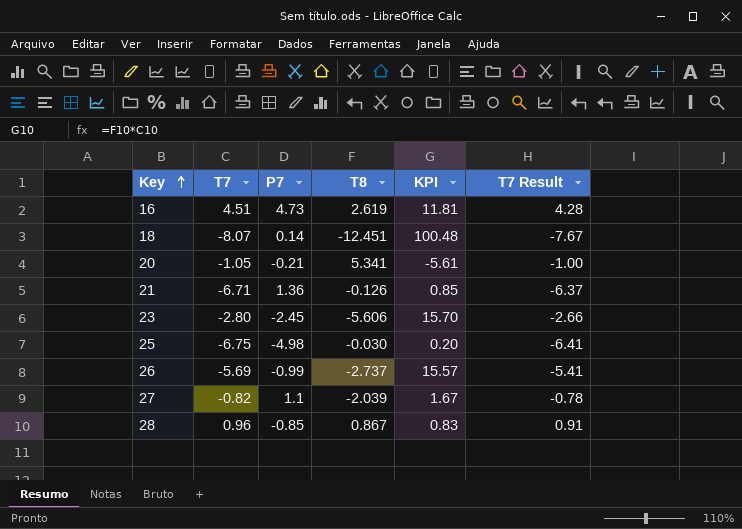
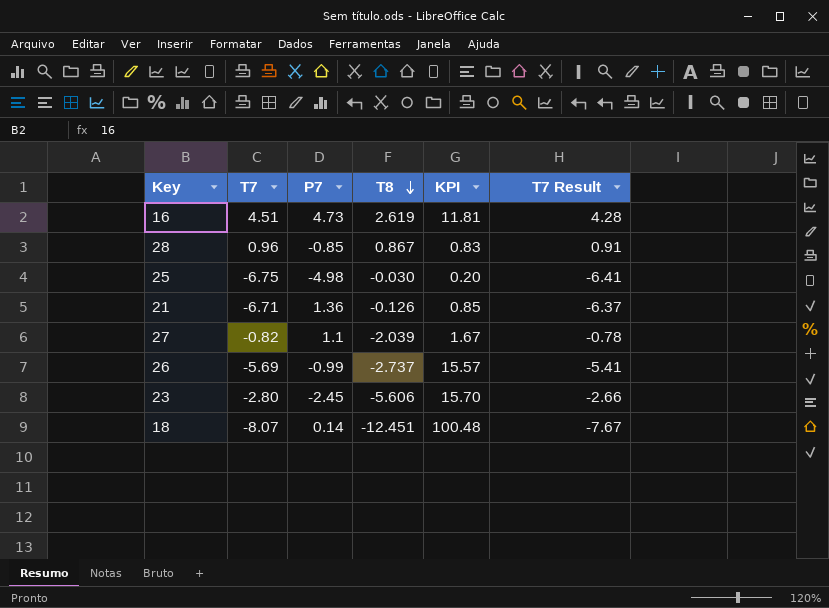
row order: Key ascending -> T8 descending
row 20: -1.05 | -0.21 | 5.341 | -5.61 | -1.00 -> none

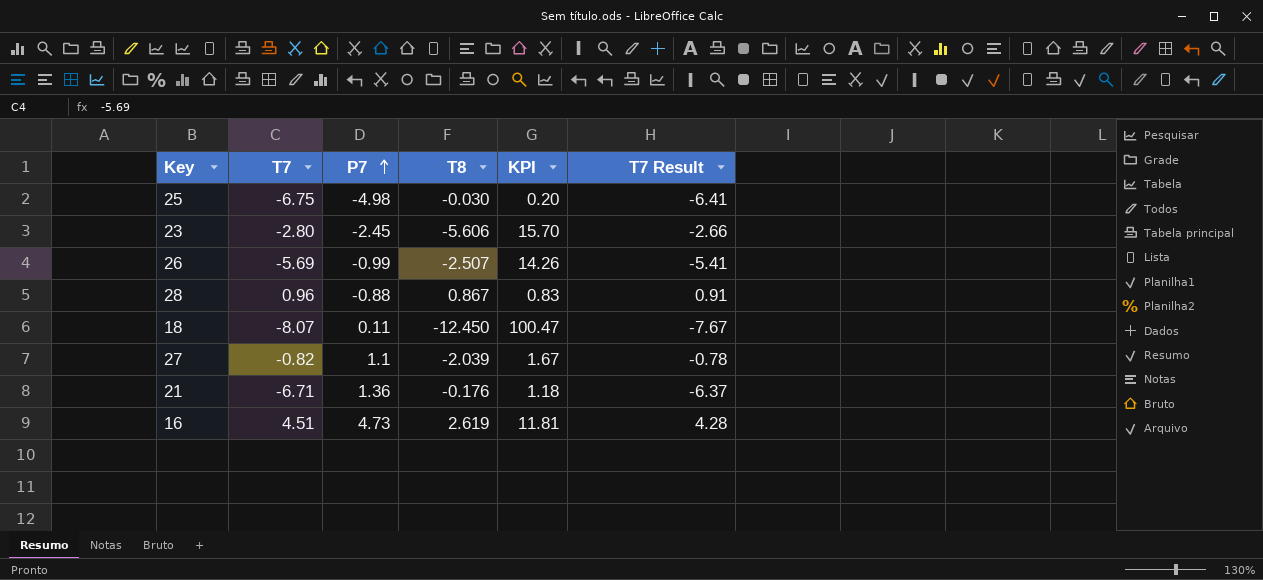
row order: T8 descending -> P7 ascending
26 | T8: -2.737 -> -2.507
26 | KPI: 15.57 -> 14.26
28 | P7: -0.85 -> -0.88
18 | P7: 0.14 -> 0.11
18 | T8: -12.451 -> -12.450
18 | KPI: 100.48 -> 100.47
21 | T8: -0.126 -> -0.176
21 | KPI: 0.85 -> 1.18

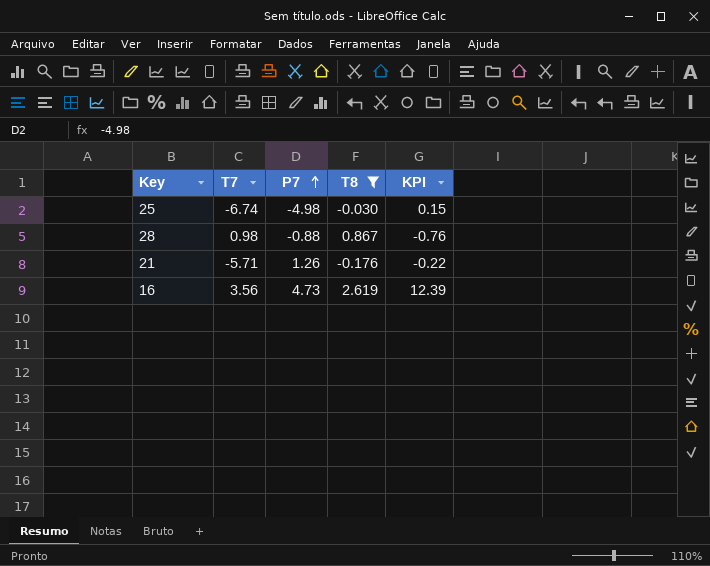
filter: none -> T8 >= -0.176
column T7 Result | formula: [T7] * 0.95 -> none
column KPI | formula: [T7] * [T8] -> [P7] * [T8]
25 | T7: -6.75 -> -6.74
28 | T7: 0.96 -> 0.98
21 | T7: -6.71 -> -5.71
21 | P7: 1.36 -> 1.26
16 | T7: 4.51 -> 3.56

